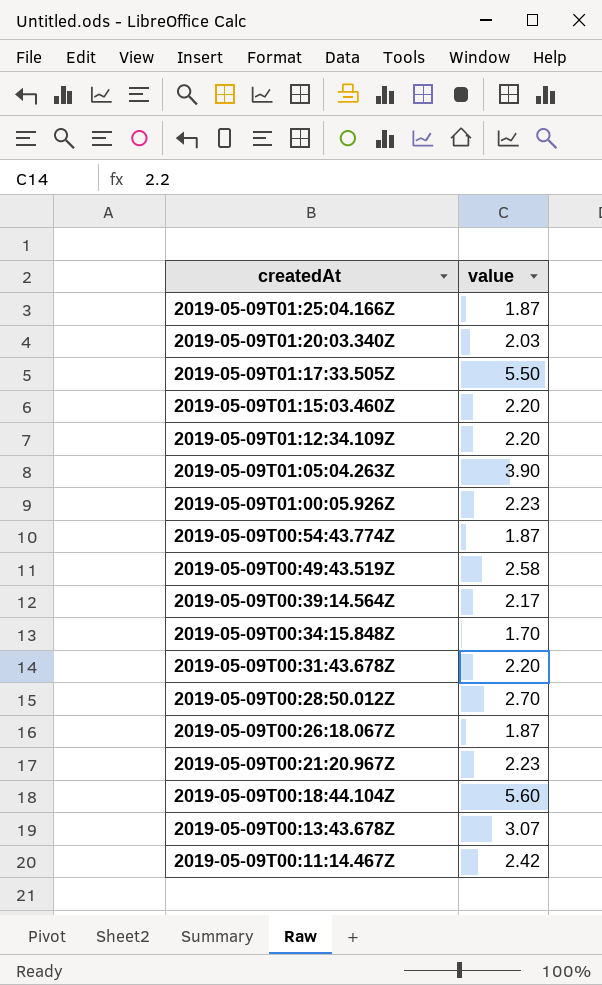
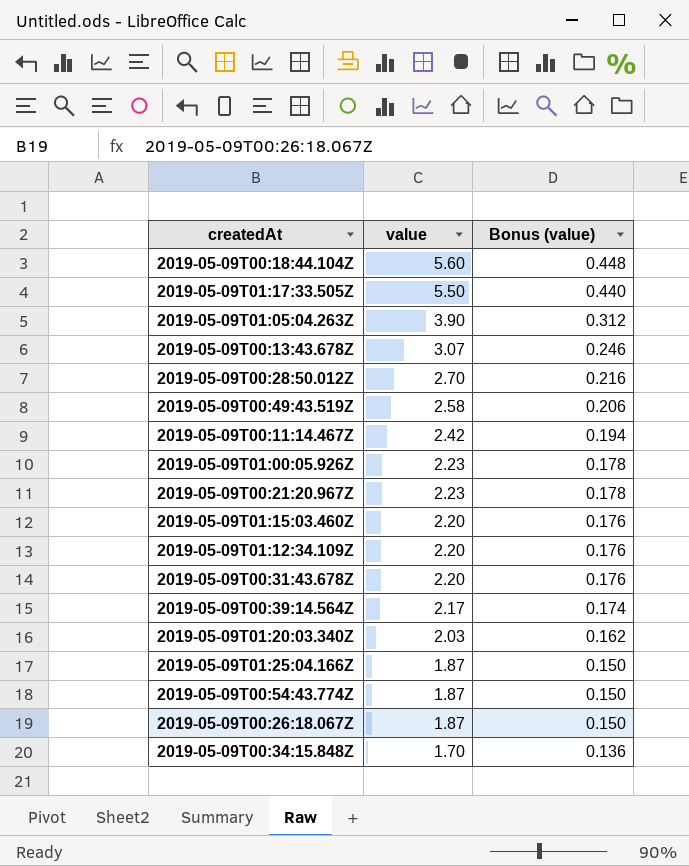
row order: createdAt descending -> value descending
column Bonus (value) | formula: none -> [value] * 0.08

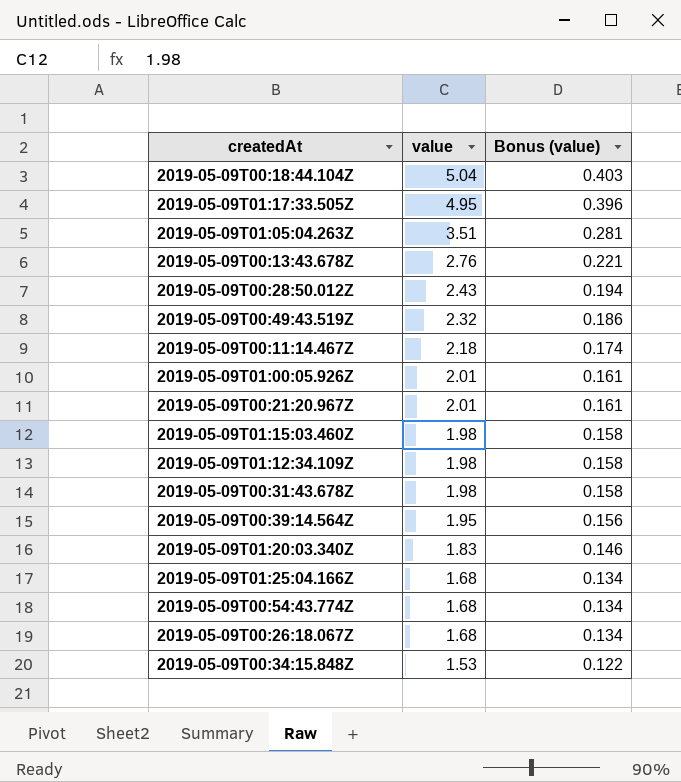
2019-05-09T00:18:44.104Z | value: 5.60 -> 5.04
2019-05-09T00:18:44.104Z | Bonus (value): 0.448 -> 0.403
2019-05-09T01:17:33.505Z | value: 5.50 -> 4.95
2019-05-09T01:17:33.505Z | Bonus (value): 0.440 -> 0.396
2019-05-09T01:05:04.263Z | value: 3.90 -> 3.51
2019-05-09T01:05:04.263Z | Bonus (value): 0.312 -> 0.281
2019-05-09T00:13:43.678Z | value: 3.07 -> 2.76
2019-05-09T00:13:43.678Z | Bonus (value): 0.246 -> 0.221
2019-05-09T00:28:50.012Z | value: 2.70 -> 2.43
2019-05-09T00:28:50.012Z | Bonus (value): 0.216 -> 0.194
2019-05-09T00:49:43.519Z | value: 2.58 -> 2.32
2019-05-09T00:49:43.519Z | Bonus (value): 0.206 -> 0.186
2019-05-09T00:11:14.467Z | value: 2.42 -> 2.18
2019-05-09T00:11:14.467Z | Bonus (value): 0.194 -> 0.174
2019-05-09T01:00:05.926Z | value: 2.23 -> 2.01
2019-05-09T01:00:05.926Z | Bonus (value): 0.178 -> 0.161
2019-05-09T00:21:20.967Z | value: 2.23 -> 2.01
2019-05-09T00:21:20.967Z | Bonus (value): 0.178 -> 0.161
2019-05-09T01:15:03.460Z | value: 2.20 -> 1.98
2019-05-09T01:15:03.460Z | Bonus (value): 0.176 -> 0.158
2019-05-09T01:12:34.109Z | value: 2.20 -> 1.98
2019-05-09T01:12:34.109Z | Bonus (value): 0.176 -> 0.158
2019-05-09T00:31:43.678Z | value: 2.20 -> 1.98
2019-05-09T00:31:43.678Z | Bonus (value): 0.176 -> 0.158
2019-05-09T00:39:14.564Z | value: 2.17 -> 1.95
2019-05-09T00:39:14.564Z | Bonus (value): 0.174 -> 0.156
2019-05-09T01:20:03.340Z | value: 2.03 -> 1.83
2019-05-09T01:20:03.340Z | Bonus (value): 0.162 -> 0.146
2019-05-09T01:25:04.166Z | value: 1.87 -> 1.68
2019-05-09T01:25:04.166Z | Bonus (value): 0.150 -> 0.134
2019-05-09T00:54:43.774Z | value: 1.87 -> 1.68
2019-05-09T00:54:43.774Z | Bonus (value): 0.150 -> 0.134
2019-05-09T00:26:18.067Z | value: 1.87 -> 1.68
2019-05-09T00:26:18.067Z | Bonus (value): 0.150 -> 0.134
2019-05-09T00:34:15.848Z | value: 1.70 -> 1.53
2019-05-09T00:34:15.848Z | Bonus (value): 0.136 -> 0.122

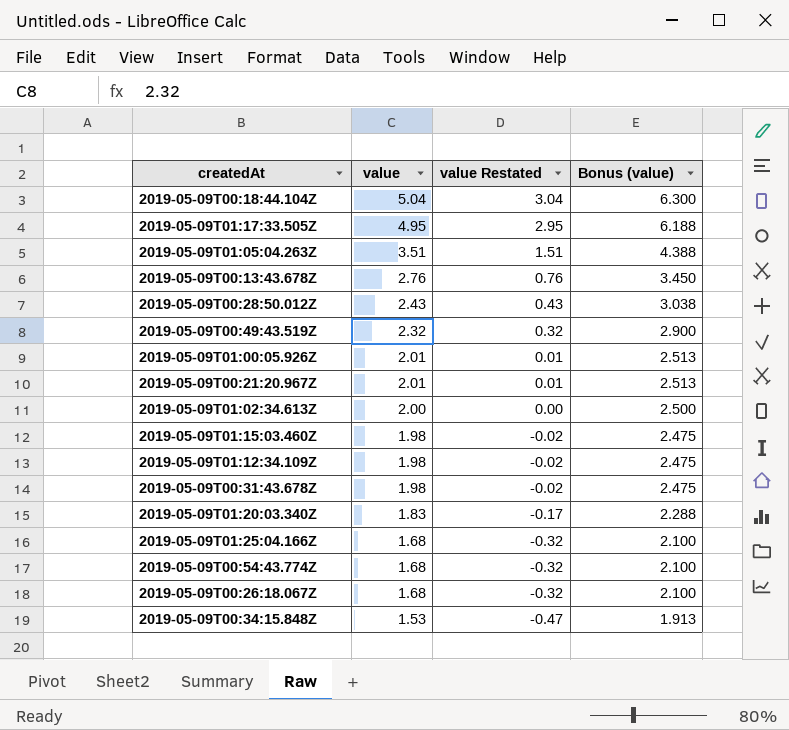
column value Restated | formula: none -> [value] - 2
column Bonus (value) | formula: [value] * 0.08 -> [value] * 1.25
row 2019-05-09T00:11:14.467Z: 2.18 | 0.174 -> none
row 2019-05-09T00:39:14.564Z: 1.95 | 0.156 -> none
row 2019-05-09T01:02:34.613Z: none -> 2.00 | 0.00 | 2.500

